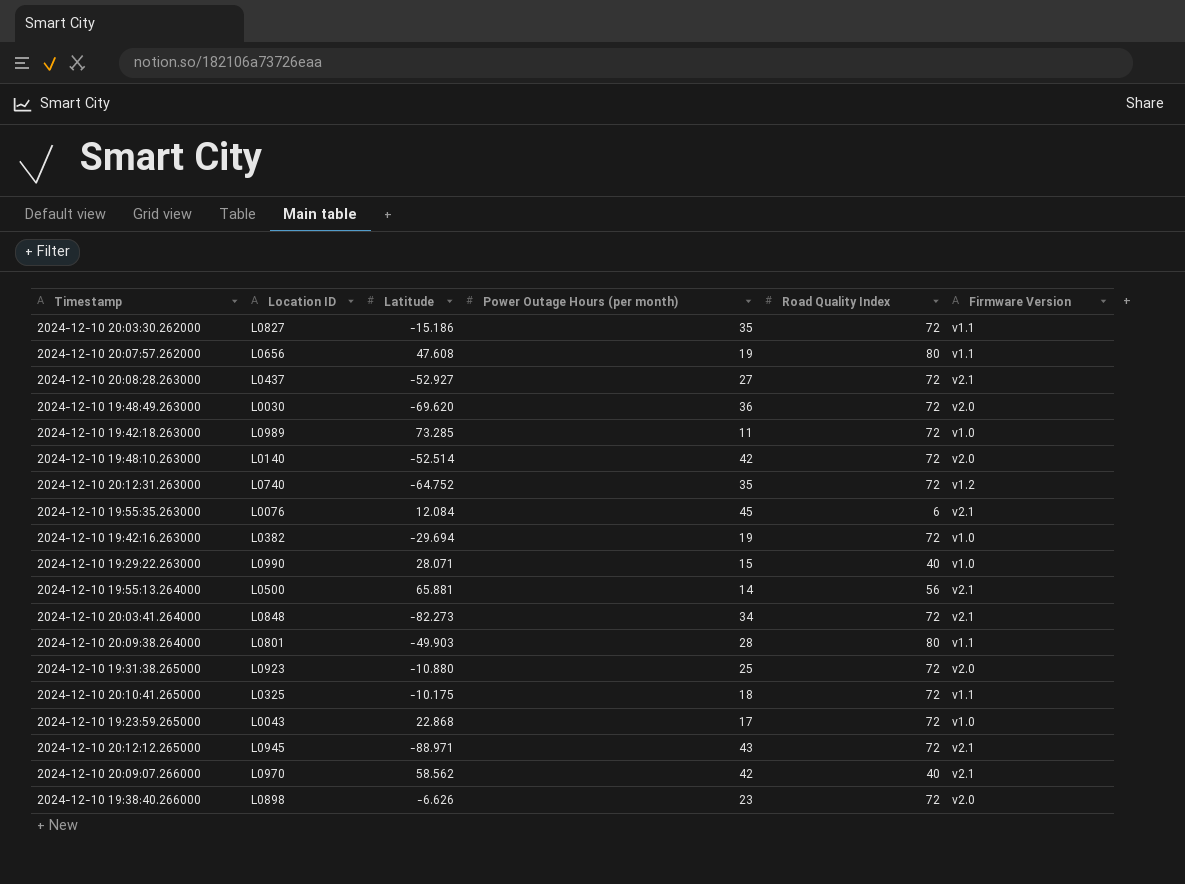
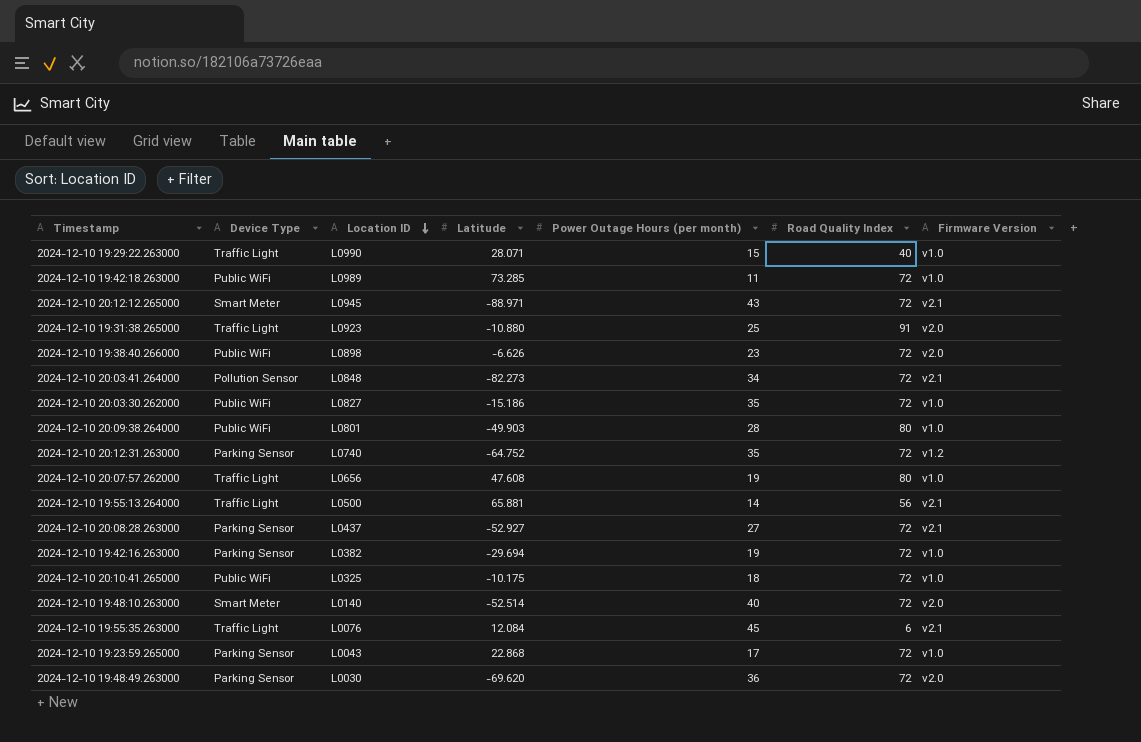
row order: none -> Location ID descending
column Device Type | position: none -> 2
row 2024-12-10 20:09:07.266000: L0970 | 58.562 | 42 | 40 | v2.1 -> none
2024-12-10 19:31:38.265000 | Road Quality Index: 72 -> 91
2024-12-10 20:03:30.262000 | Firmware Version: v1.1 -> v1.0
2024-12-10 20:09:38.264000 | Firmware Version: v1.1 -> v1.0
2024-12-10 20:07:57.262000 | Firmware Version: v1.1 -> v1.0
2024-12-10 20:10:41.265000 | Firmware Version: v1.1 -> v1.0
2024-12-10 19:48:10.263000 | Power Outage Hours (per month): 42 -> 40

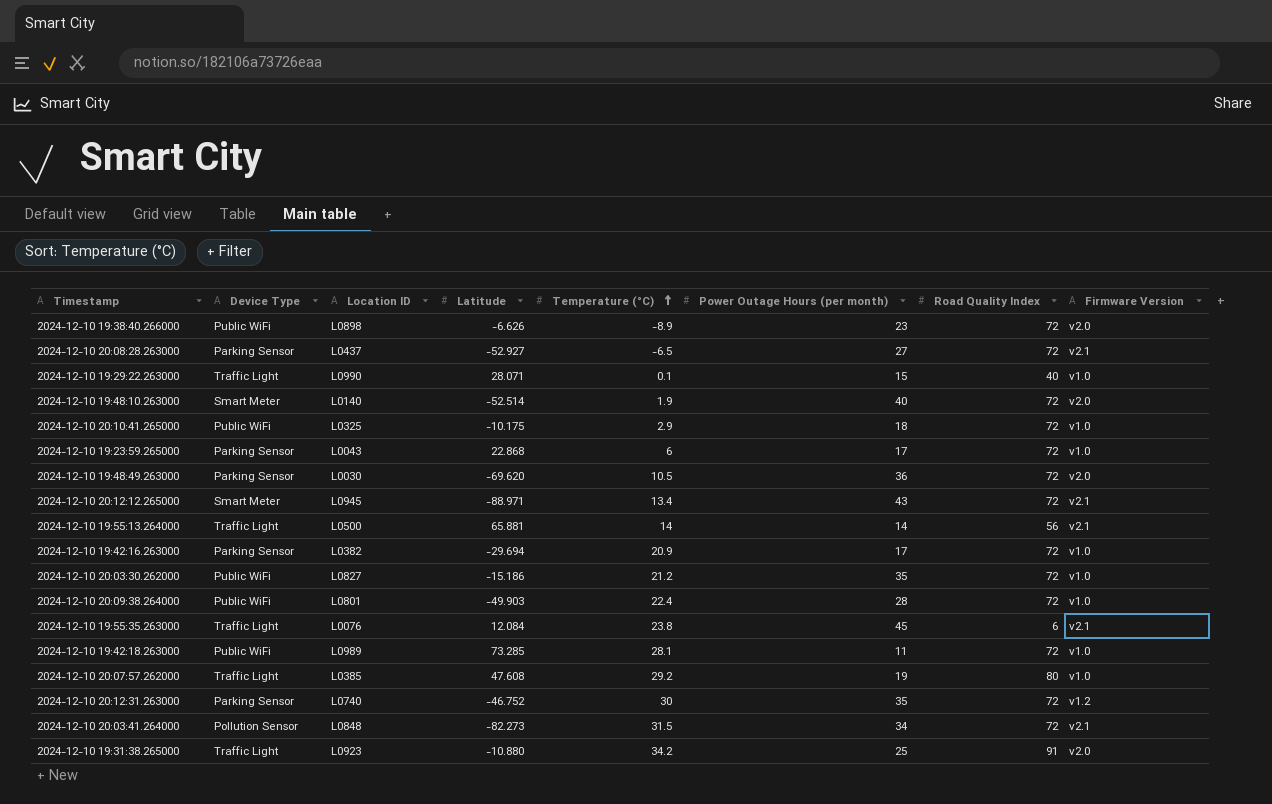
row order: Location ID descending -> Temperature (°C) ascending
column Temperature (°C) | position: none -> 5
2024-12-10 19:42:16.263000 | Power Outage Hours (per month): 19 -> 17
2024-12-10 20:09:38.264000 | Road Quality Index: 80 -> 72
2024-12-10 20:07:57.262000 | Location ID: L0656 -> L0385
2024-12-10 20:12:31.263000 | Latitude: -64.752 -> -46.752

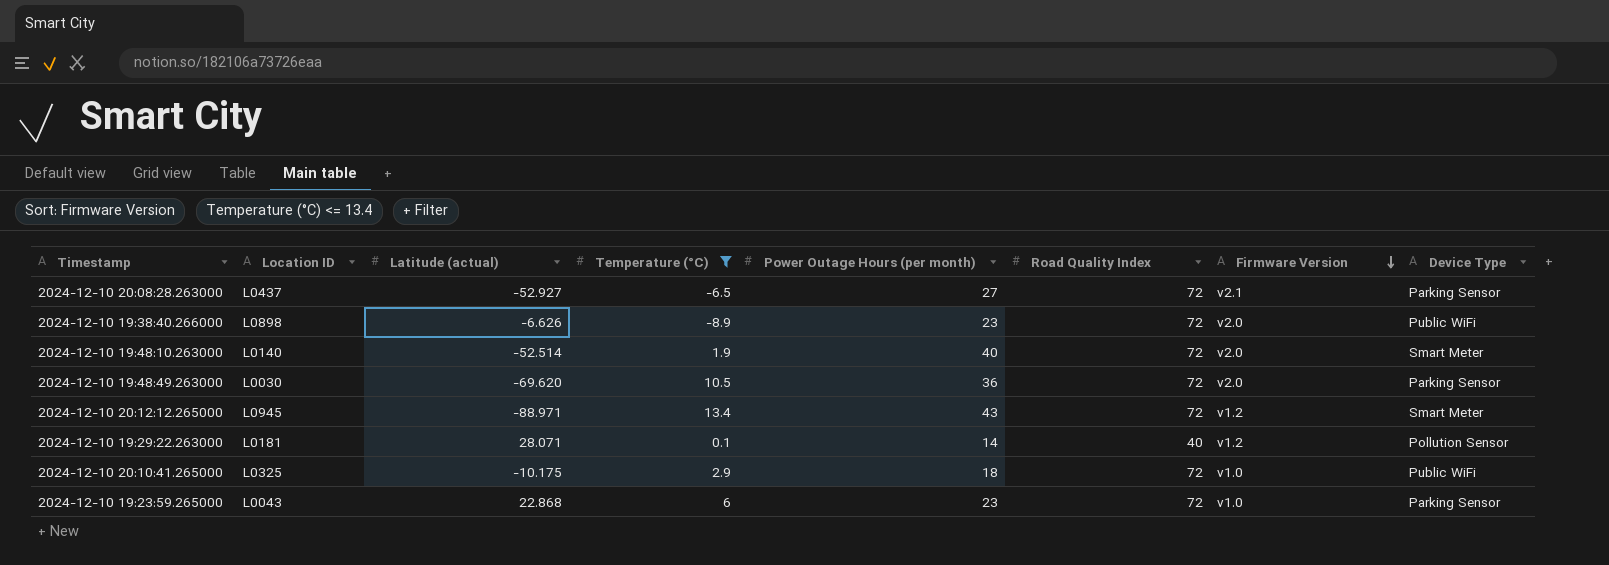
filter: none -> Temperature (°C) <= 13.4
row order: Temperature (°C) ascending -> Firmware Version descending
column name: Latitude -> Latitude (actual)
column Device Type | position: 2 -> 8
2024-12-10 20:12:12.265000 | Firmware Version: v2.1 -> v1.2
2024-12-10 19:29:22.263000 | Location ID: L0990 -> L0181
2024-12-10 19:29:22.263000 | Power Outage Hours (per month): 15 -> 14
2024-12-10 19:29:22.263000 | Firmware Version: v1.0 -> v1.2
2024-12-10 19:29:22.263000 | Device Type: Traffic Light -> Pollution Sensor
2024-12-10 19:23:59.265000 | Power Outage Hours (per month): 17 -> 23

